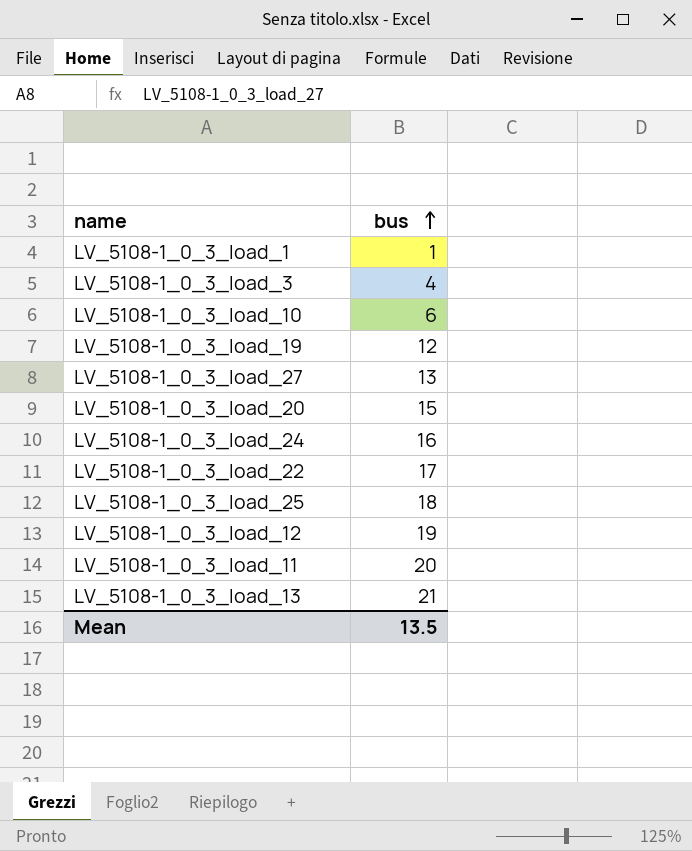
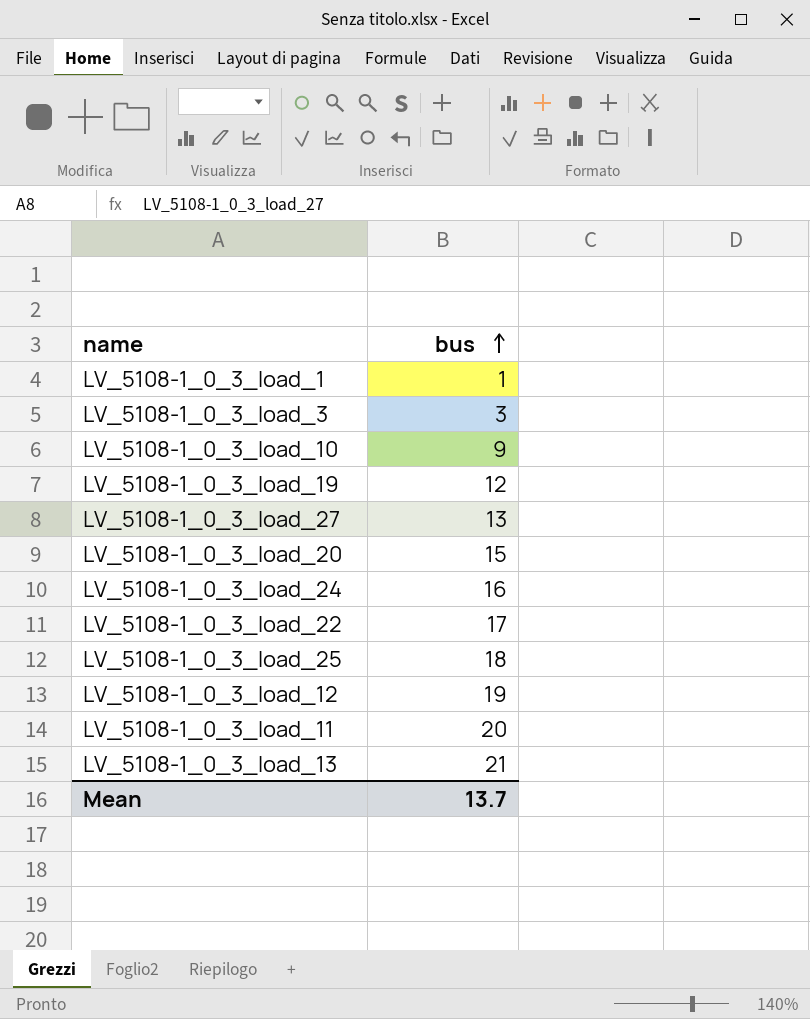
LV_5108-1_0_3_load_3 | bus: 4 -> 3
LV_5108-1_0_3_load_10 | bus: 6 -> 9
Mean | bus: 13.5 -> 13.7

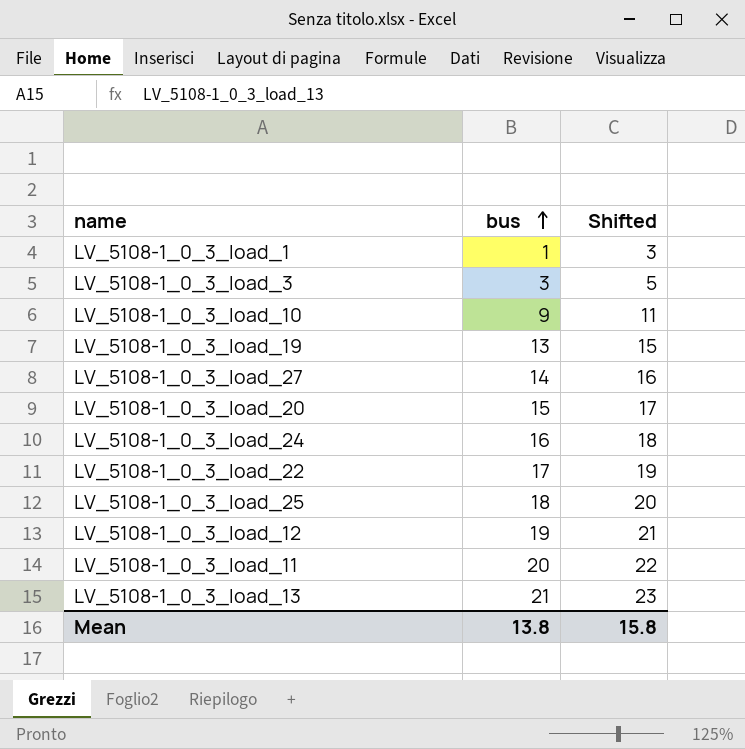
column Shifted | formula: none -> [bus] + 2
LV_5108-1_0_3_load_19 | bus: 12 -> 13
LV_5108-1_0_3_load_27 | bus: 13 -> 14
Mean | bus: 13.7 -> 13.8

